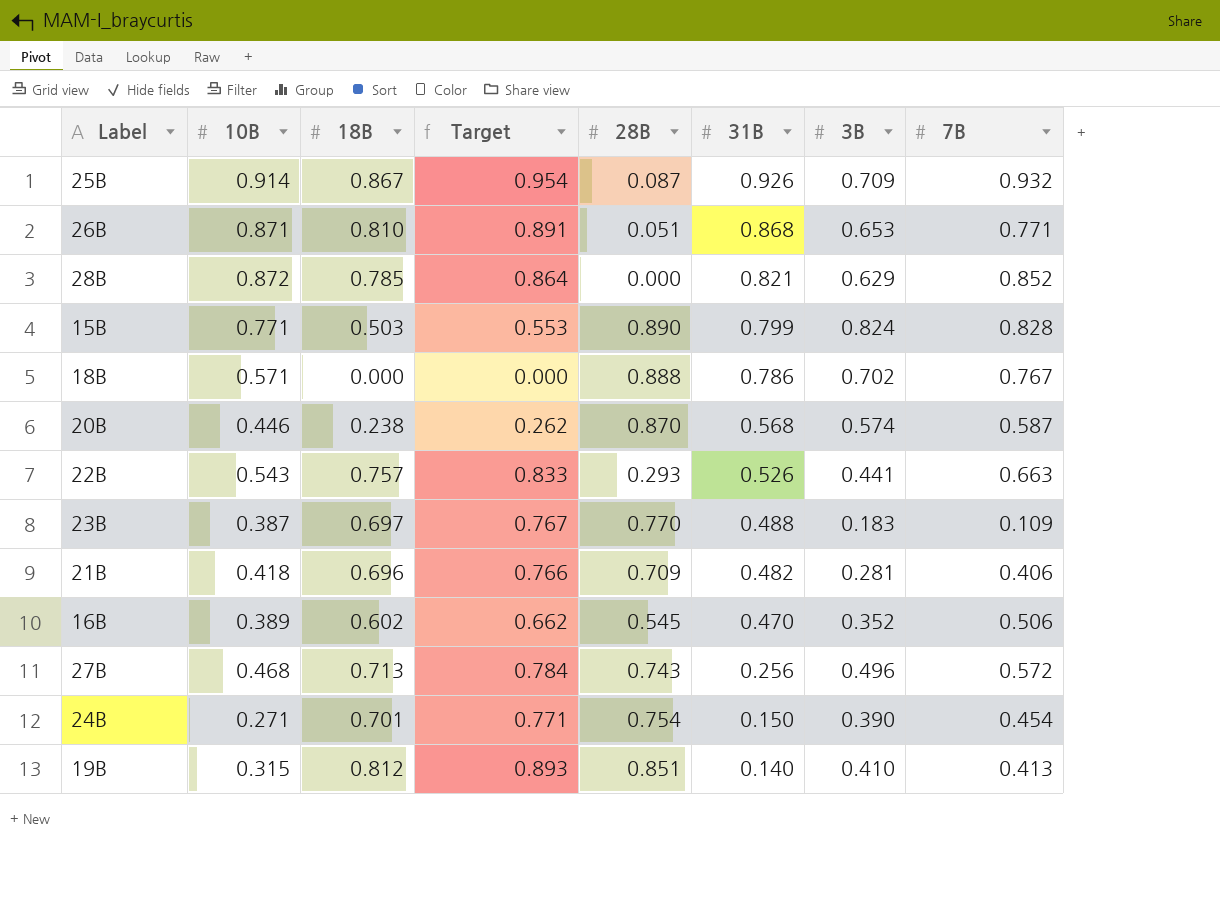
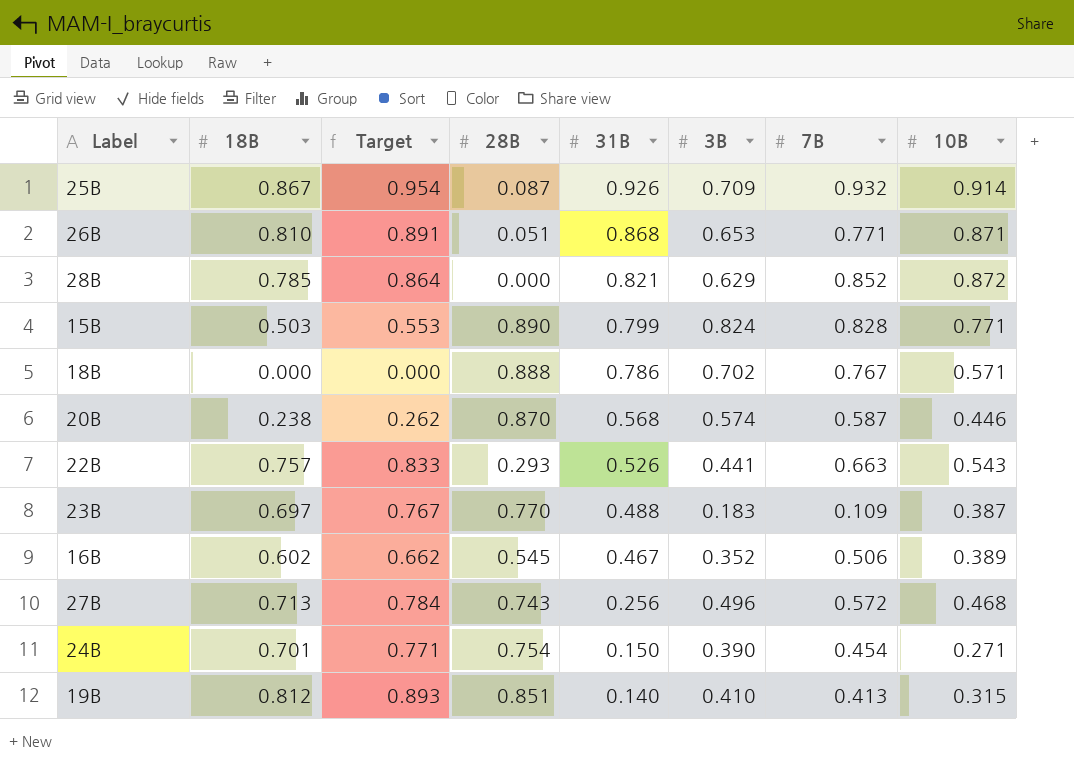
column 10B | position: 2 -> 8
row 21B: 0.418 | 0.696 | 0.766 | 0.709 | 0.482 | 0.281 | 0.406 -> none
16B | 31B: 0.470 -> 0.467

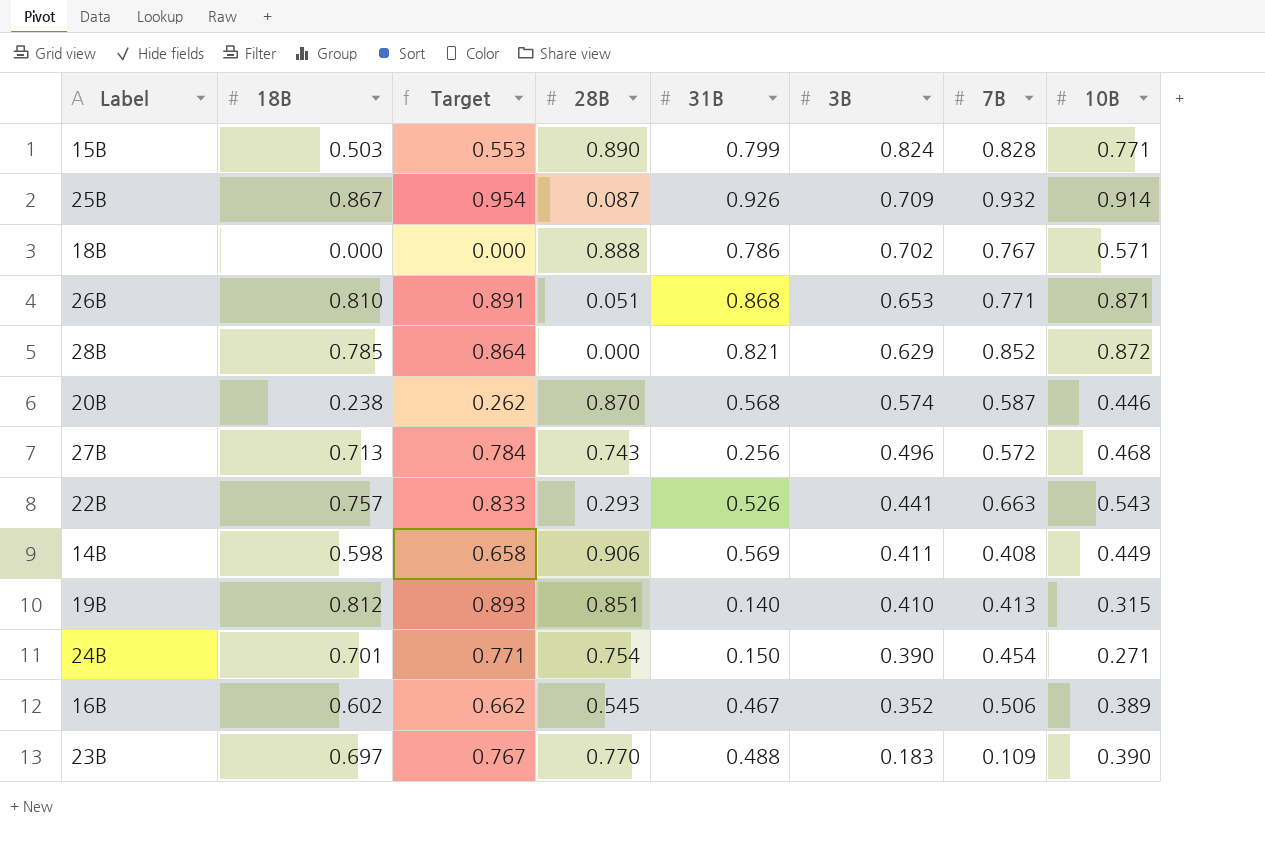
row order: 31B descending -> 3B descending
row 14B: none -> 0.598 | 0.658 | 0.906 | 0.569 | 0.411 | 0.408 | 0.449
23B | 10B: 0.387 -> 0.390

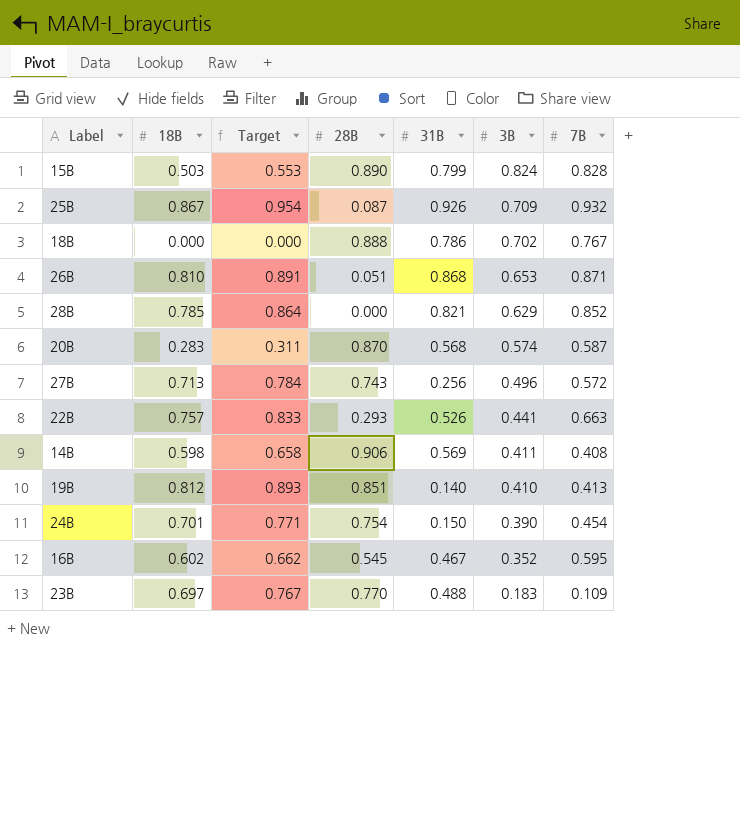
column 10B | position: 8 -> none
26B | 7B: 0.771 -> 0.871
20B | 18B: 0.238 -> 0.283
20B | Target: 0.262 -> 0.311
16B | 7B: 0.506 -> 0.595

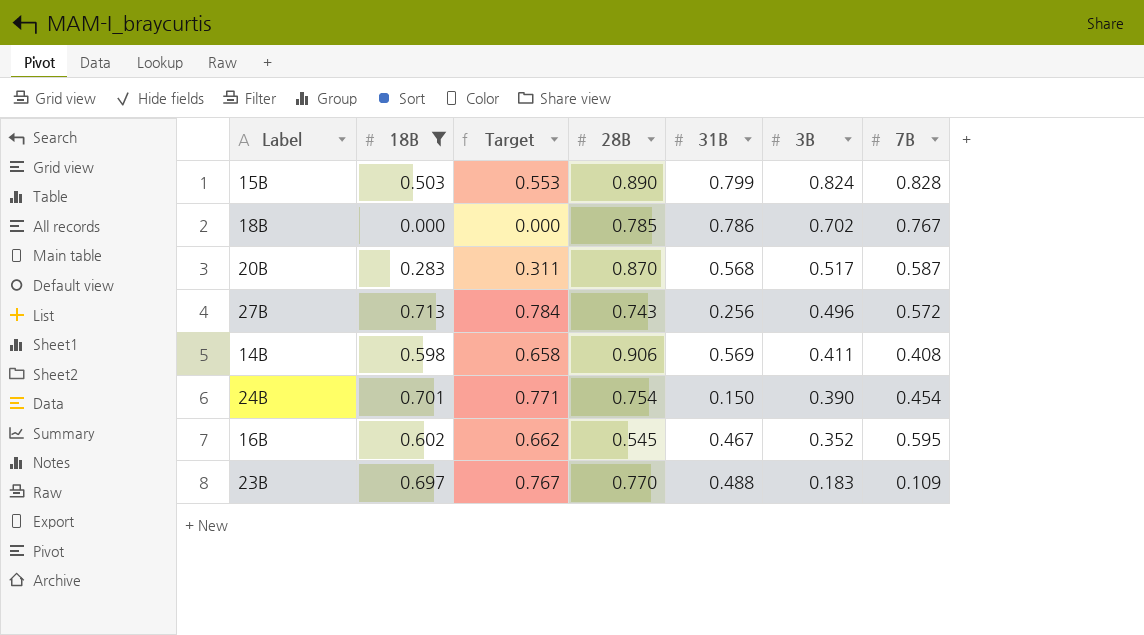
filter: none -> 18B <= 0.713
18B | 28B: 0.888 -> 0.785
20B | 3B: 0.574 -> 0.517

